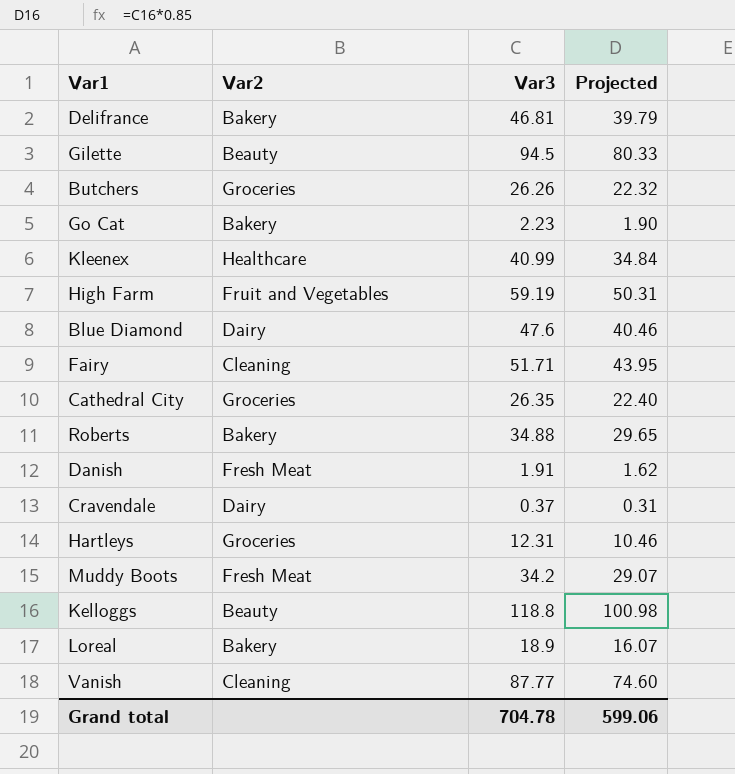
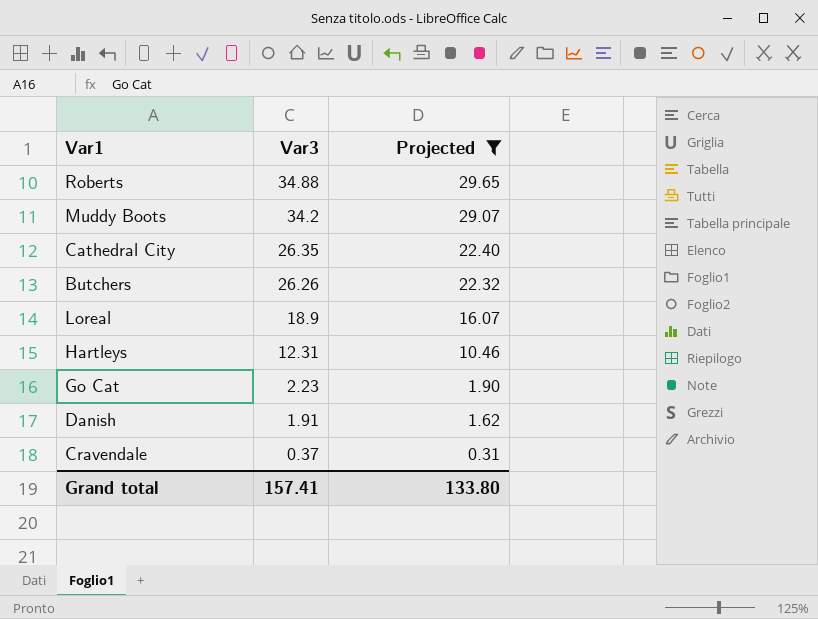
filter: none -> Projected <= 29.65
row order: none -> Var3 descending
column Var2 | position: 2 -> none
Grand total | Var3: 704.78 -> 157.41
Grand total | Projected: 599.06 -> 133.80

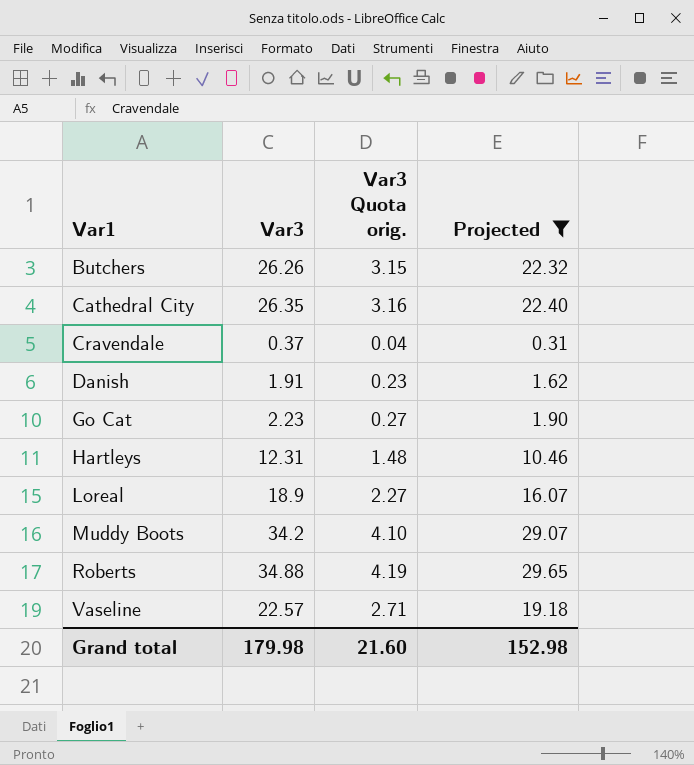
row order: Var3 descending -> Var1 ascending
column Var3 Quota orig. | formula: none -> [Var3] * 0.12
row Vaseline: none -> 22.57 | 2.71 | 19.18
Grand total | Var3: 157.41 -> 179.98
Grand total | Projected: 133.80 -> 152.98

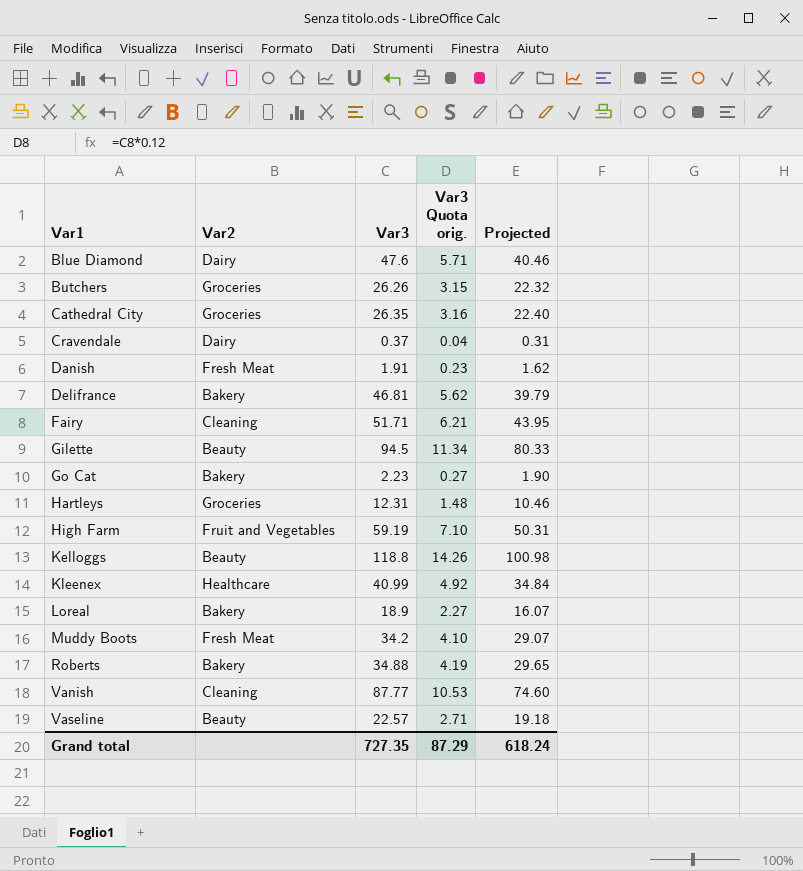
filter: Projected <= 29.65 -> none
column Var2 | position: none -> 2
Grand total | Var3: 179.98 -> 727.35
Grand total | Var3 Quota orig.: 21.60 -> 87.29
Grand total | Projected: 152.98 -> 618.24

